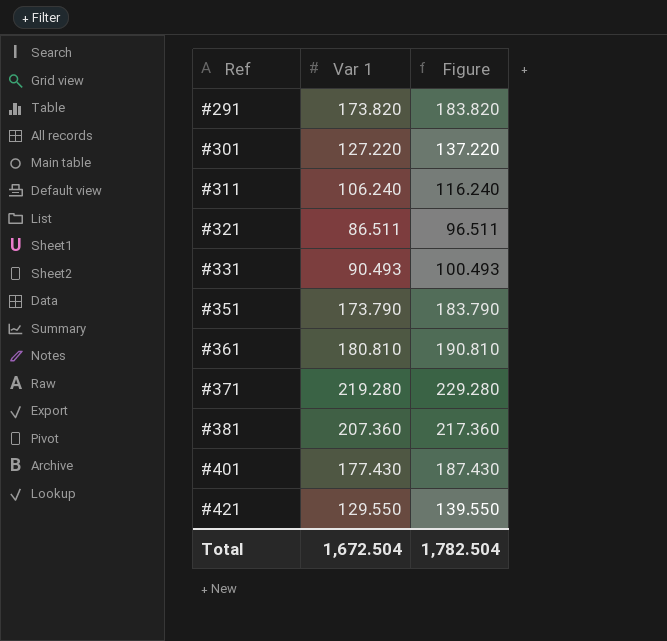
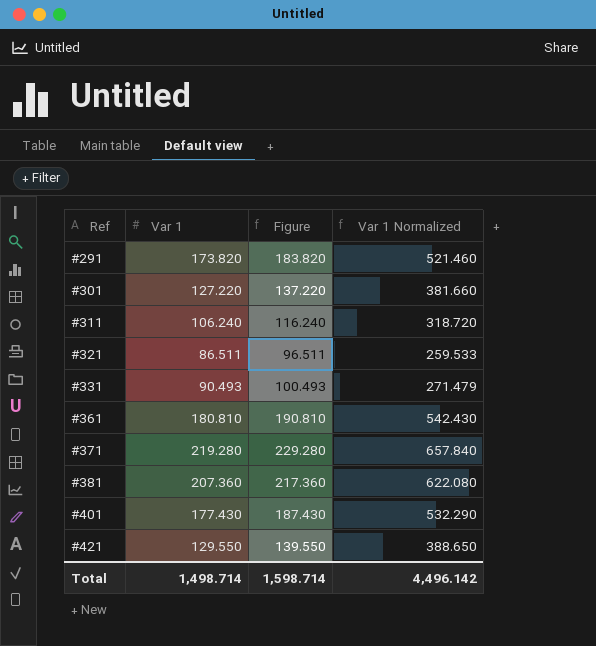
column Var 1 Normalized | formula: none -> [Var 1] * 3
row #351: 173.790 | 183.790 -> none
Total | Var 1: 1,672.504 -> 1,498.714
Total | Figure: 1,782.504 -> 1,598.714

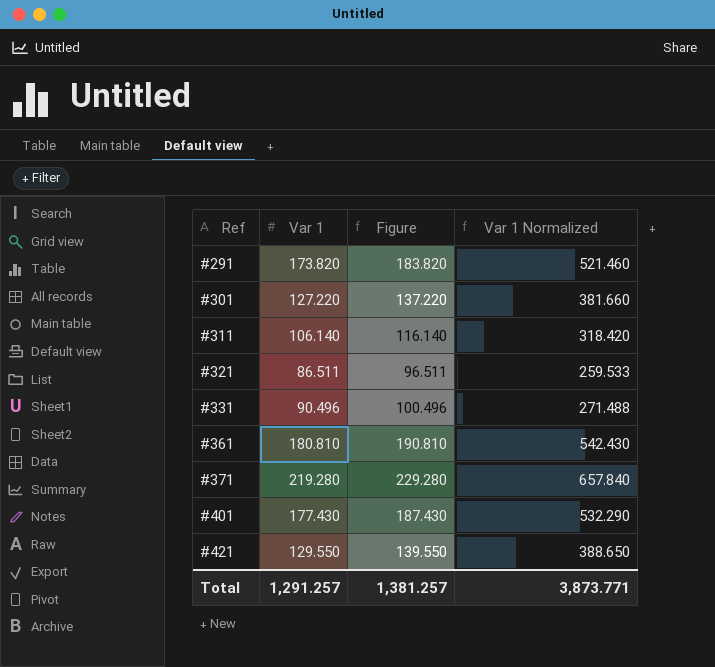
row #381: 207.360 | 217.360 | 622.080 -> none
#311 | Var 1: 106.240 -> 106.140
#311 | Figure: 116.240 -> 116.140
#311 | Var 1 Normalized: 318.720 -> 318.420
#331 | Var 1: 90.493 -> 90.496
#331 | Figure: 100.493 -> 100.496
#331 | Var 1 Normalized: 271.479 -> 271.488
Total | Var 1: 1,498.714 -> 1,291.257
Total | Figure: 1,598.714 -> 1,381.257
Total | Var 1 Normalized: 4,496.142 -> 3,873.771

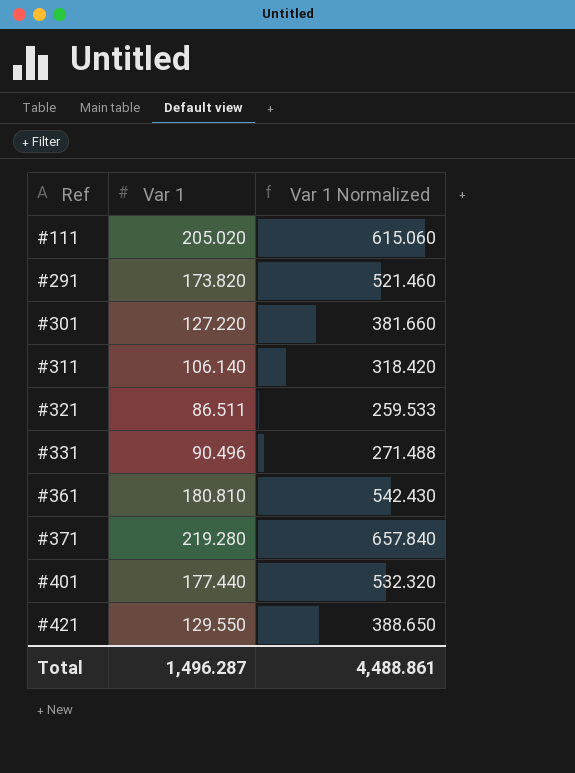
column Figure | formula: [Var 1] + 10 -> none
row #111: none -> 205.020 | 615.060
#401 | Var 1: 177.430 -> 177.440
#401 | Var 1 Normalized: 532.290 -> 532.320
Total | Var 1: 1,291.257 -> 1,496.287
Total | Var 1 Normalized: 3,873.771 -> 4,488.861

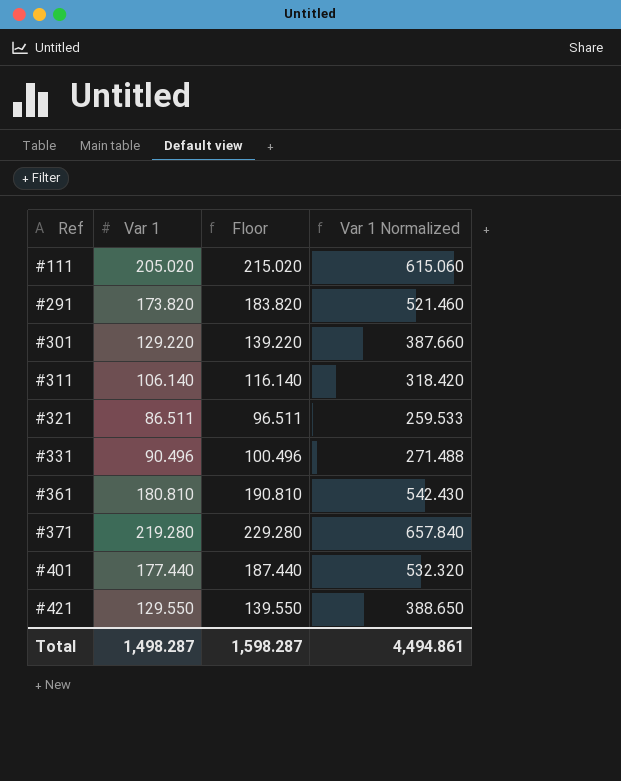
column Floor | formula: none -> [Var 1] + 10
#301 | Var 1: 127.220 -> 129.220
#301 | Var 1 Normalized: 381.660 -> 387.660
Total | Var 1: 1,496.287 -> 1,498.287
Total | Var 1 Normalized: 4,488.861 -> 4,494.861

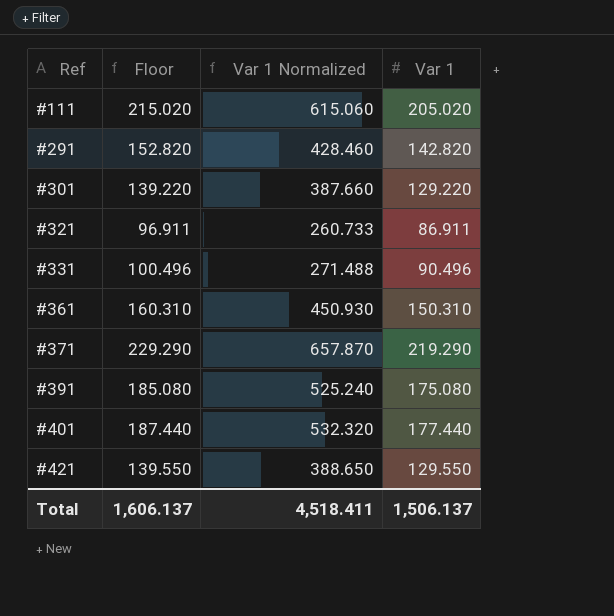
column Var 1 | position: 2 -> 4
row #311: 106.140 | 116.140 | 318.420 -> none
#291 | Floor: 183.820 -> 152.820
#291 | Var 1 Normalized: 521.460 -> 428.460
#291 | Var 1: 173.820 -> 142.820
#321 | Floor: 96.511 -> 96.911
#321 | Var 1 Normalized: 259.533 -> 260.733
#321 | Var 1: 86.511 -> 86.911
#361 | Floor: 190.810 -> 160.310
#361 | Var 1 Normalized: 542.430 -> 450.930
#361 | Var 1: 180.810 -> 150.310
#371 | Floor: 229.280 -> 229.290
#371 | Var 1 Normalized: 657.840 -> 657.870
#371 | Var 1: 219.280 -> 219.290
row #391: none -> 185.080 | 525.240 | 175.080
Total | Floor: 1,598.287 -> 1,606.137
Total | Var 1 Normalized: 4,494.861 -> 4,518.411
Total | Var 1: 1,498.287 -> 1,506.137

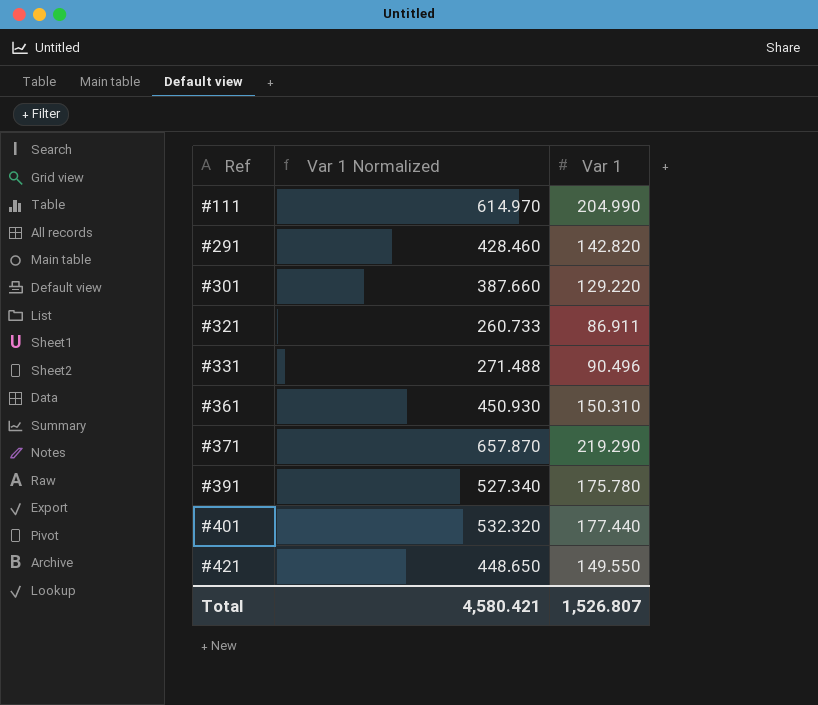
column Floor | formula: [Var 1] + 10 -> none
#111 | Var 1 Normalized: 615.060 -> 614.970
#111 | Var 1: 205.020 -> 204.990
#391 | Var 1 Normalized: 525.240 -> 527.340
#391 | Var 1: 175.080 -> 175.780
#421 | Var 1 Normalized: 388.650 -> 448.650
#421 | Var 1: 129.550 -> 149.550
Total | Var 1 Normalized: 4,518.411 -> 4,580.421
Total | Var 1: 1,506.137 -> 1,526.807

